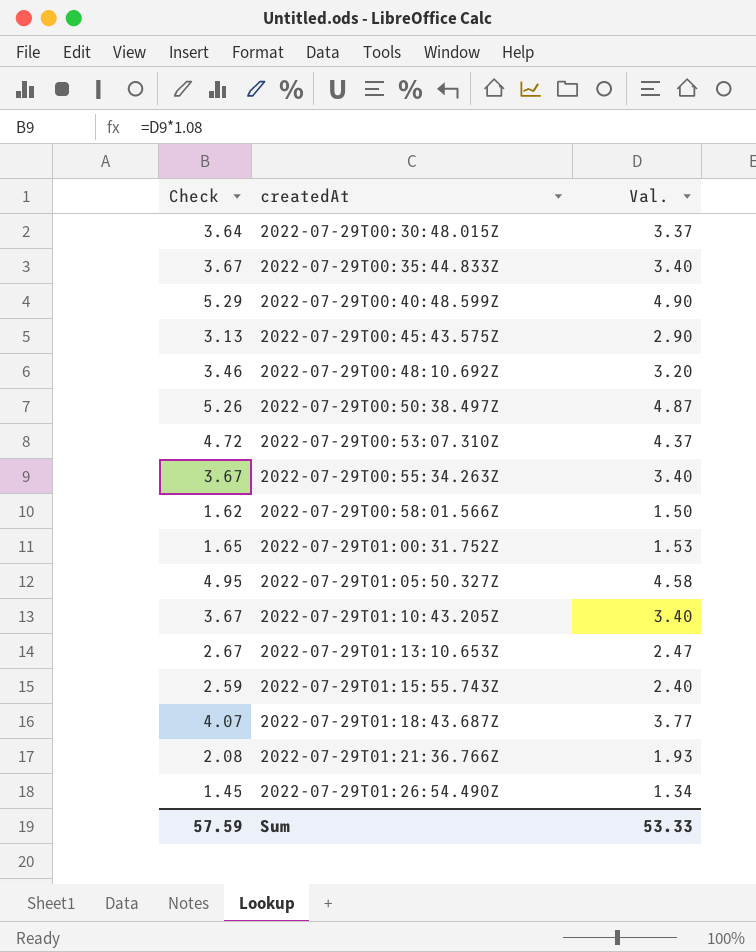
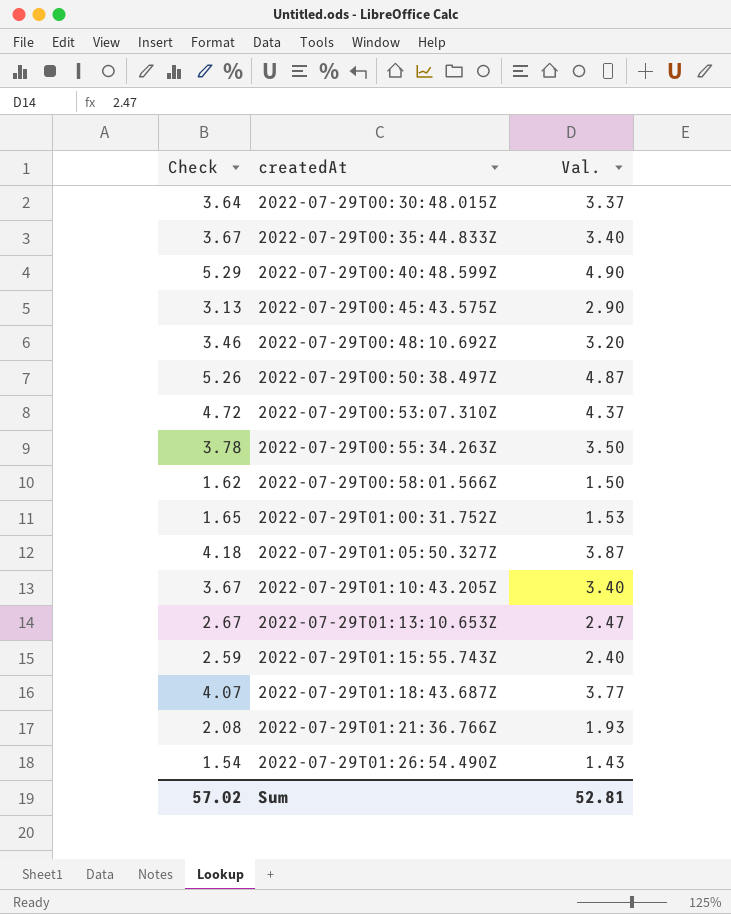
2022-07-29T00:55:34.263Z | Check: 3.67 -> 3.78
2022-07-29T00:55:34.263Z | Val.: 3.40 -> 3.50
2022-07-29T01:05:50.327Z | Check: 4.95 -> 4.18
2022-07-29T01:05:50.327Z | Val.: 4.58 -> 3.87
2022-07-29T01:26:54.490Z | Check: 1.45 -> 1.54
2022-07-29T01:26:54.490Z | Val.: 1.34 -> 1.43
Sum | Check: 57.59 -> 57.02
Sum | Val.: 53.33 -> 52.81

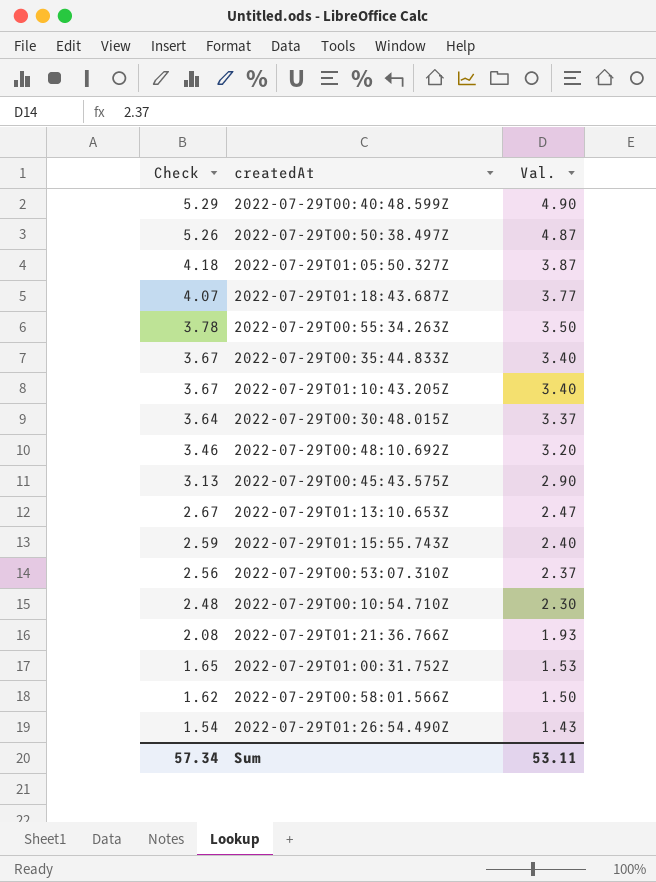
row order: createdAt ascending -> Check descending
2022-07-29T00:53:07.310Z | Check: 4.72 -> 2.56
2022-07-29T00:53:07.310Z | Val.: 4.37 -> 2.37
row 2022-07-29T00:10:54.710Z: none -> 2.48 | 2.30
Sum | Check: 57.02 -> 57.34
Sum | Val.: 52.81 -> 53.11

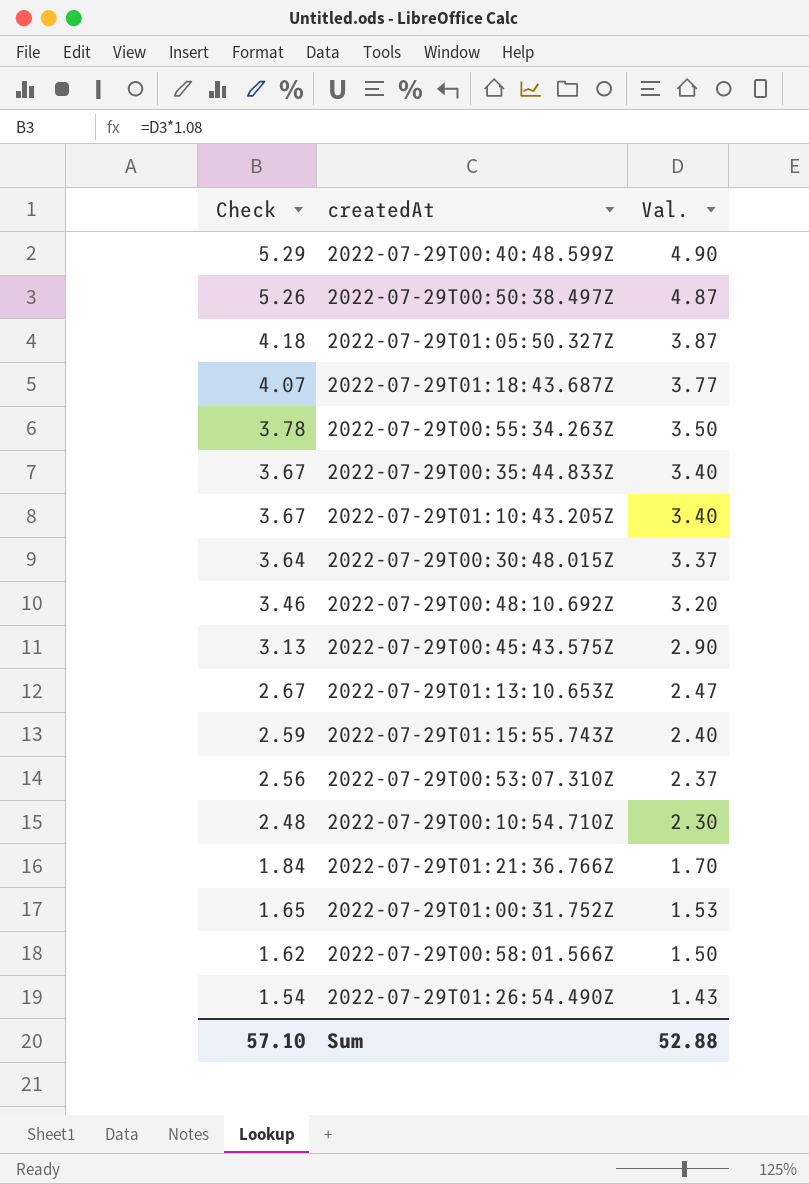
2022-07-29T01:21:36.766Z | Check: 2.08 -> 1.84
2022-07-29T01:21:36.766Z | Val.: 1.93 -> 1.70
Sum | Check: 57.34 -> 57.10
Sum | Val.: 53.11 -> 52.88

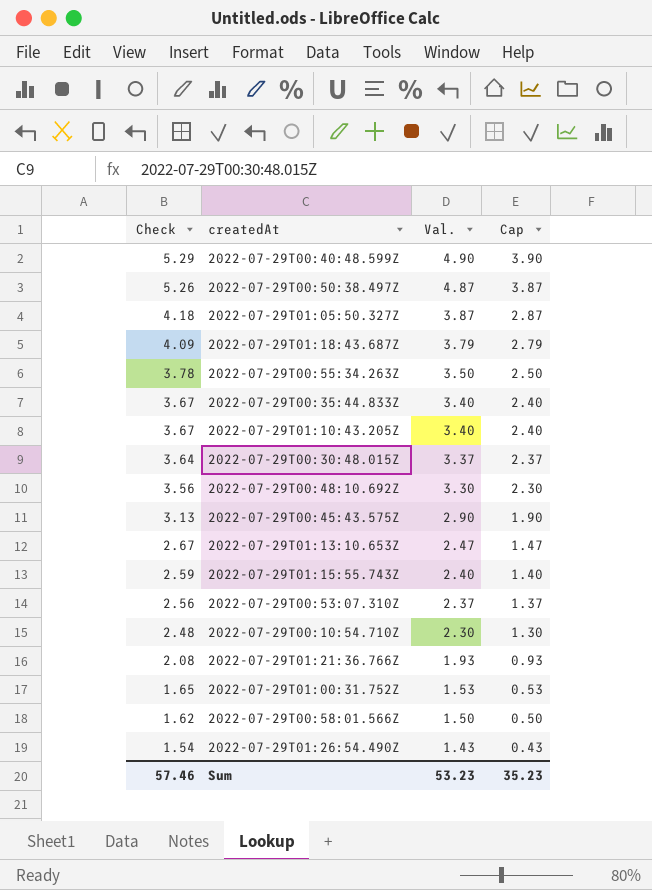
column Cap | formula: none -> [Val.] - 1
2022-07-29T01:18:43.687Z | Check: 4.07 -> 4.09
2022-07-29T01:18:43.687Z | Val.: 3.77 -> 3.79
2022-07-29T00:48:10.692Z | Check: 3.46 -> 3.56
2022-07-29T00:48:10.692Z | Val.: 3.20 -> 3.30
2022-07-29T01:21:36.766Z | Check: 1.84 -> 2.08
2022-07-29T01:21:36.766Z | Val.: 1.70 -> 1.93
Sum | Check: 57.10 -> 57.46
Sum | Val.: 52.88 -> 53.23

